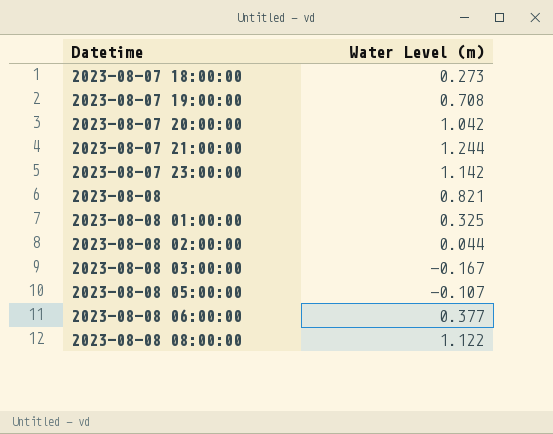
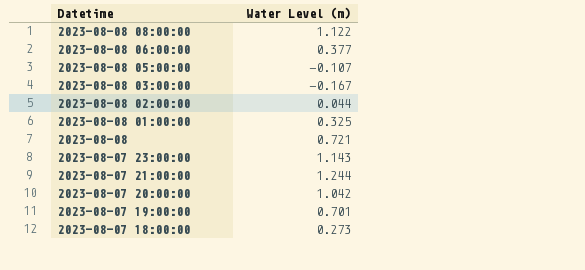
row order: Datetime ascending -> Datetime descending
2023-08-08 | Water Level (m): 0.821 -> 0.721
2023-08-07 23:00:00 | Water Level (m): 1.142 -> 1.143
2023-08-07 19:00:00 | Water Level (m): 0.708 -> 0.701

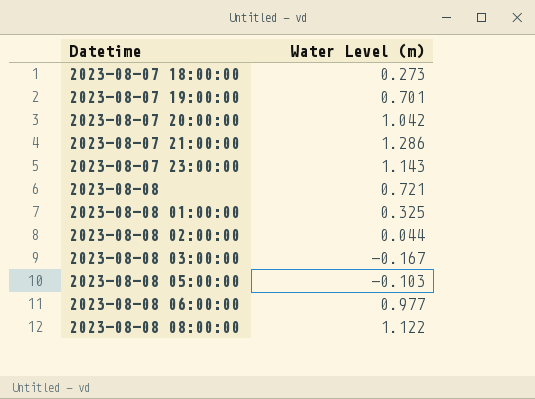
row order: Datetime descending -> Datetime ascending
2023-08-07 21:00:00 | Water Level (m): 1.244 -> 1.286
2023-08-08 05:00:00 | Water Level (m): -0.107 -> -0.103
2023-08-08 06:00:00 | Water Level (m): 0.377 -> 0.977

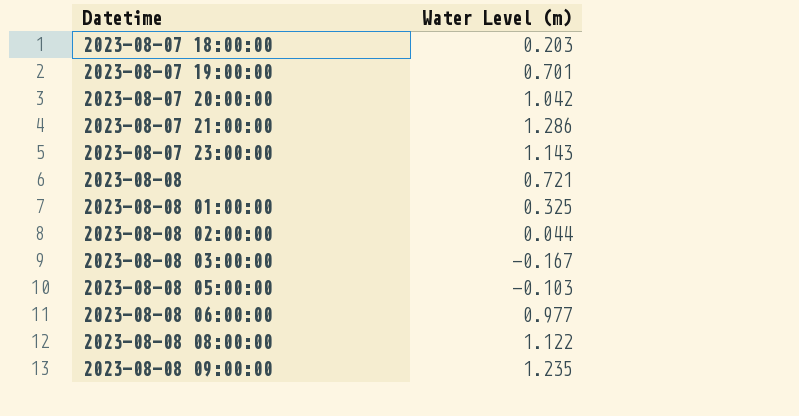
2023-08-07 18:00:00 | Water Level (m): 0.273 -> 0.203
row 2023-08-08 09:00:00: none -> 1.235

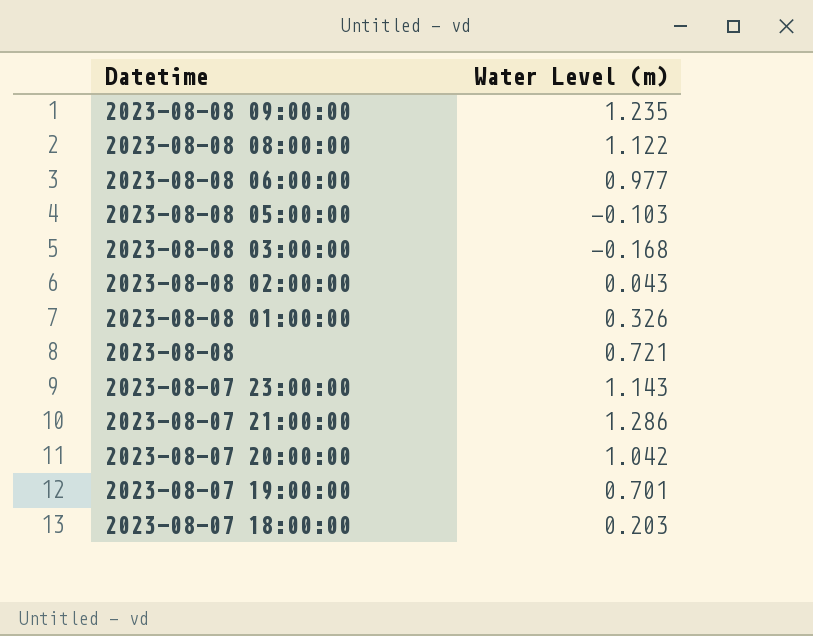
row order: Datetime ascending -> Datetime descending
2023-08-08 03:00:00 | Water Level (m): -0.167 -> -0.168
2023-08-08 02:00:00 | Water Level (m): 0.044 -> 0.043
2023-08-08 01:00:00 | Water Level (m): 0.325 -> 0.326

